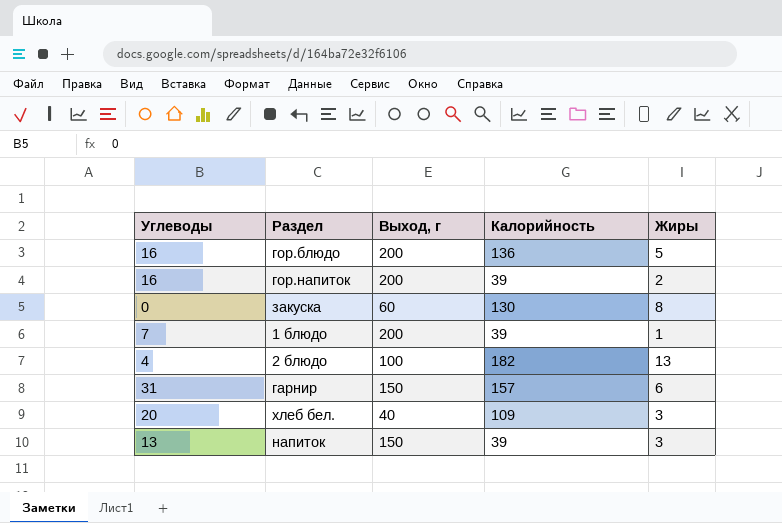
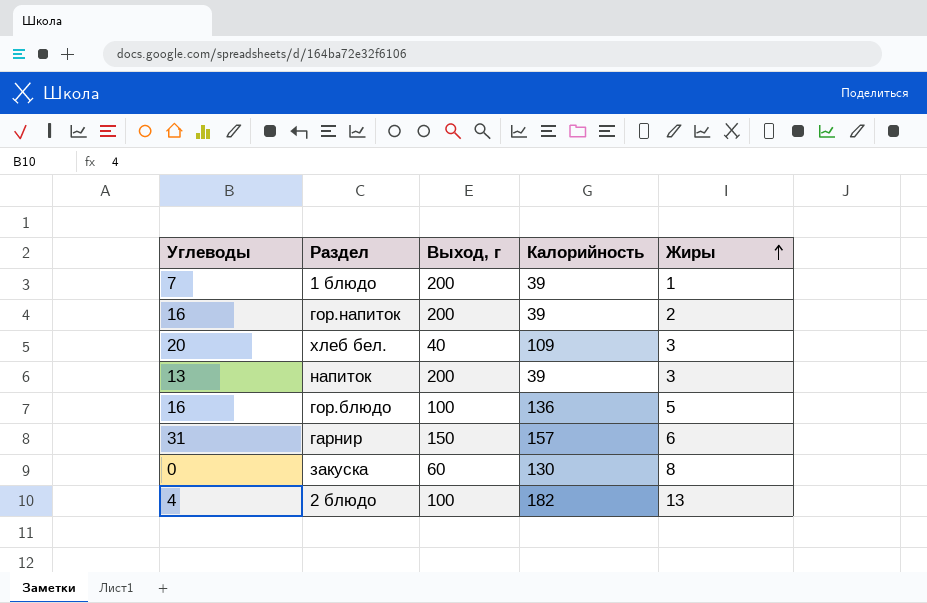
row order: none -> Жиры ascending
напиток | Выход, г: 150 -> 200
гор.блюдо | Выход, г: 200 -> 100

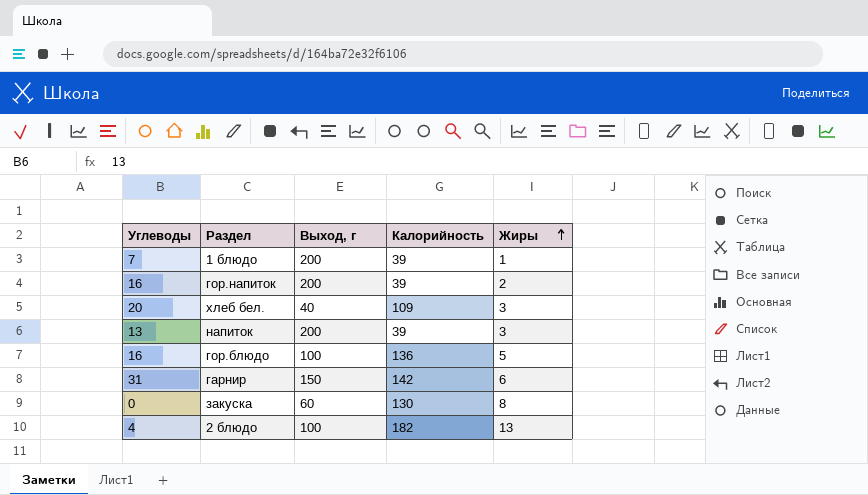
гарнир | Калорийность: 157 -> 142

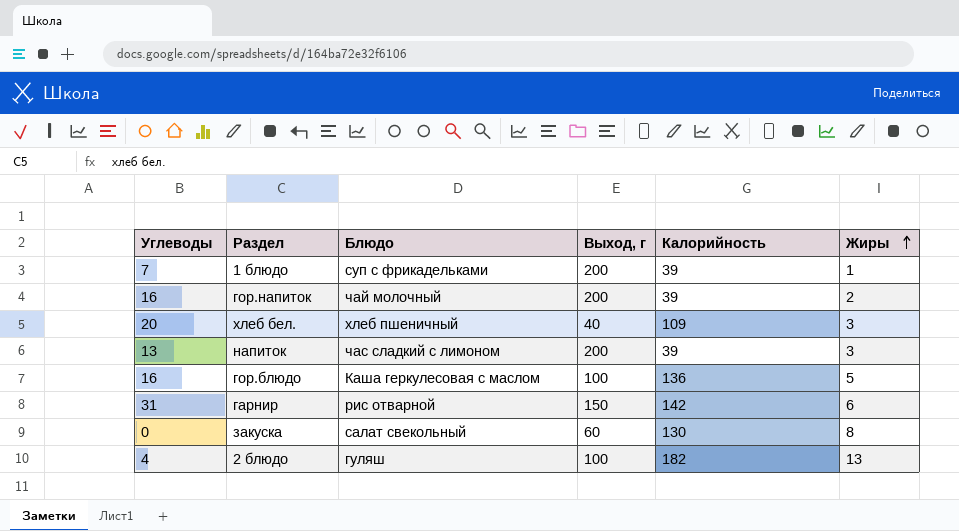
column Блюдо | position: none -> 3

